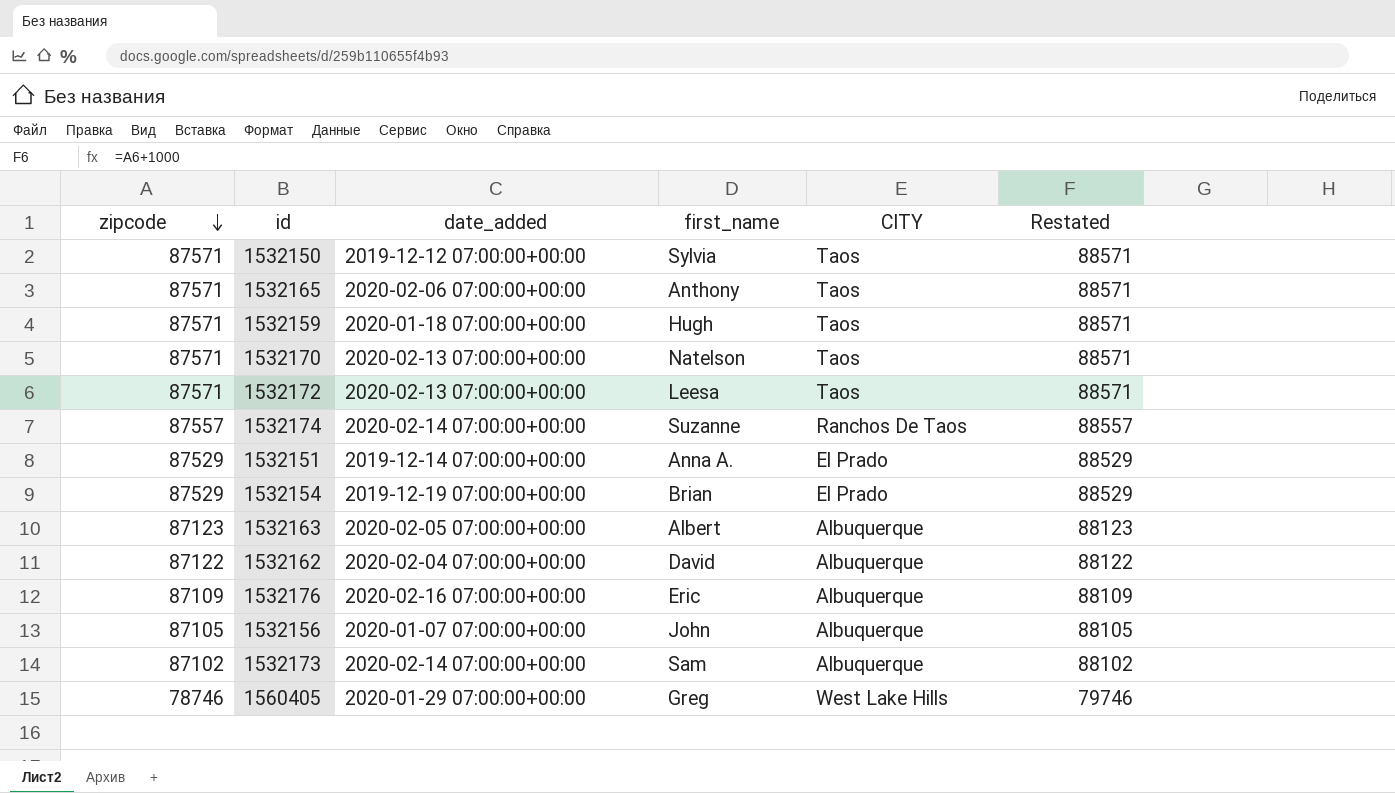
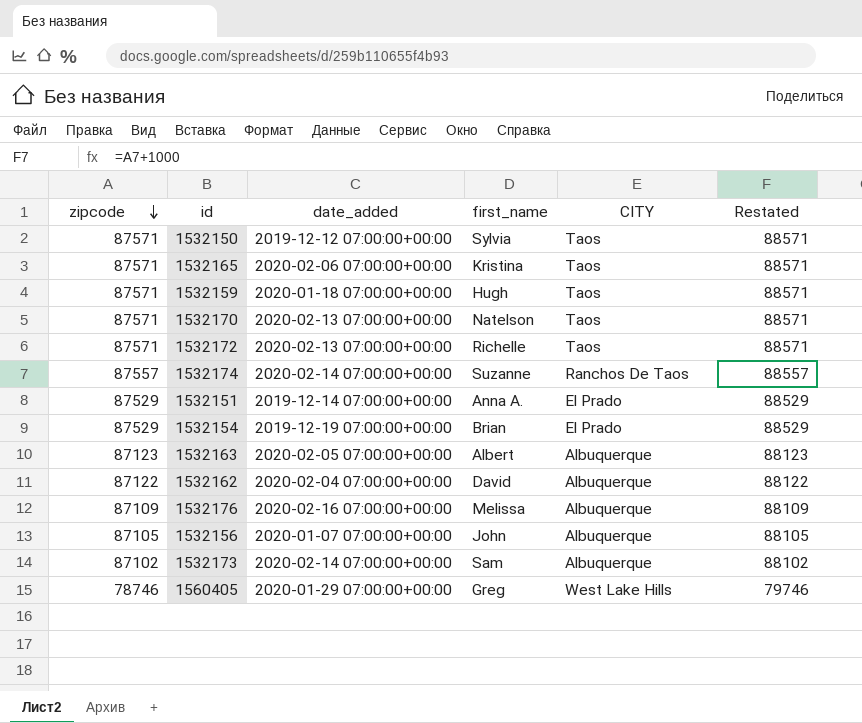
1532165 | first_name: Anthony -> Kristina
1532172 | first_name: Leesa -> Richelle
1532176 | first_name: Eric -> Melissa

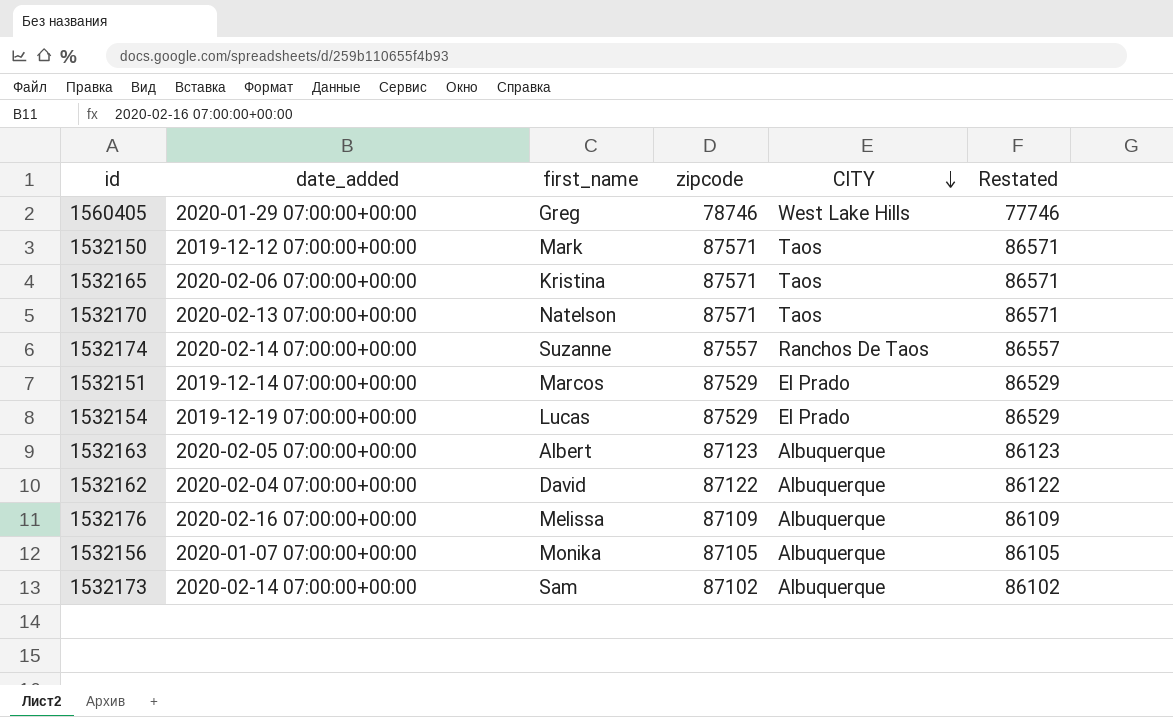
row order: zipcode descending -> CITY descending
column zipcode | position: 1 -> 4
column Restated | formula: [zipcode] + 1000 -> [zipcode] - 1000
row 1532159: 87571 | 2020-01-18 07:00:00+00:00 | Hugh | Taos | 88571 -> none
row 1532172: 87571 | 2020-02-13 07:00:00+00:00 | Richelle | Taos | 88571 -> none
1532150 | first_name: Sylvia -> Mark
1532151 | first_name: Anna A. -> Marcos
1532154 | first_name: Brian -> Lucas
1532156 | first_name: John -> Monika

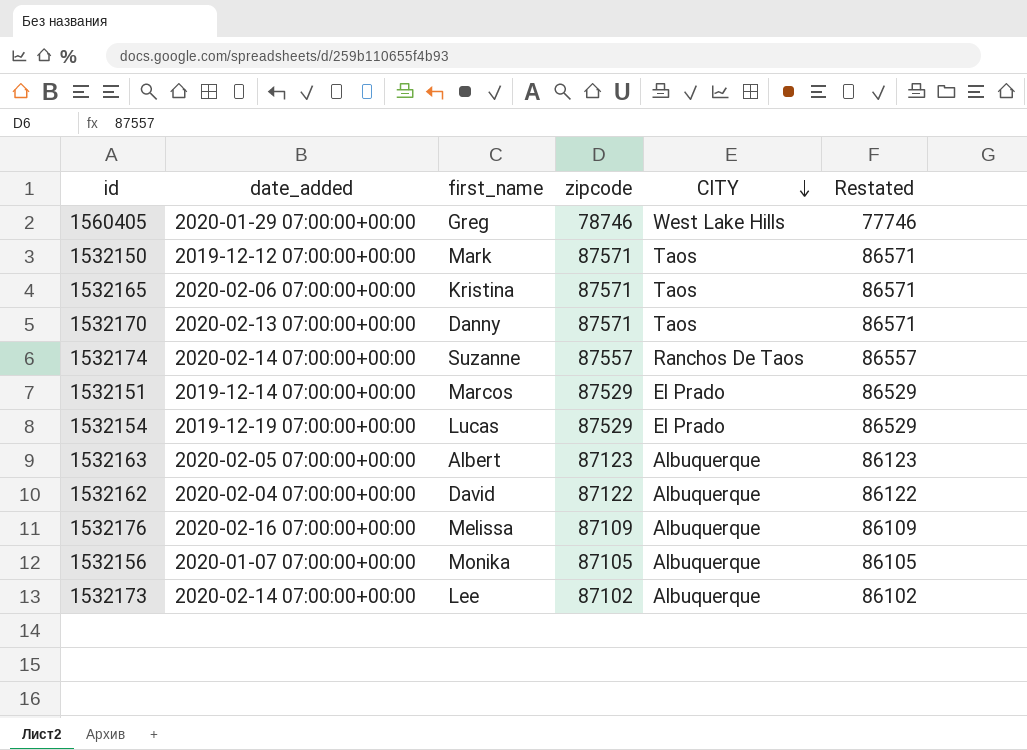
1532170 | first_name: Natelson -> Danny
1532173 | first_name: Sam -> Lee

